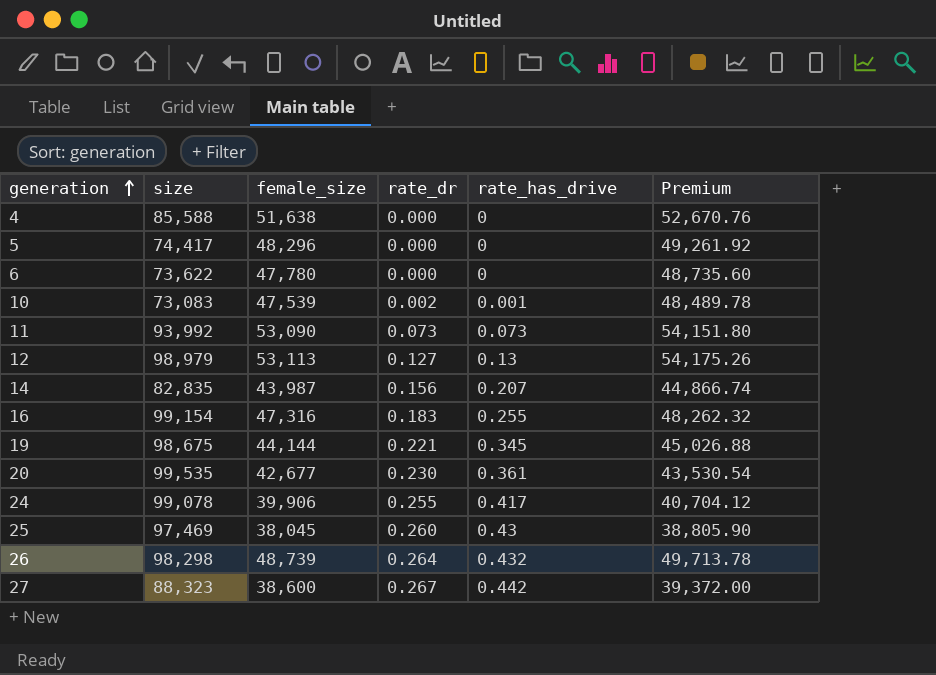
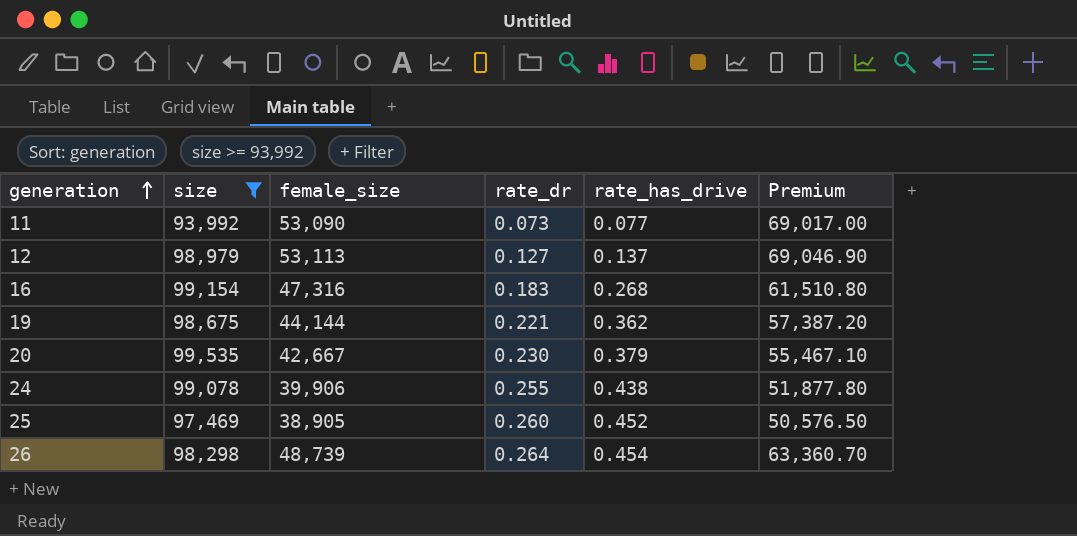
filter: none -> size >= 93,992
column Premium | formula: [female_size] * 1.02 -> [female_size] * 1.3
11 | rate_has_drive: 0.073 -> 0.077
12 | rate_has_drive: 0.13 -> 0.137
16 | rate_has_drive: 0.255 -> 0.268
19 | rate_has_drive: 0.345 -> 0.362
20 | female_size: 42,677 -> 42,667
20 | rate_has_drive: 0.361 -> 0.379
24 | rate_has_drive: 0.417 -> 0.438
25 | female_size: 38,045 -> 38,905
25 | rate_has_drive: 0.43 -> 0.452
26 | rate_has_drive: 0.432 -> 0.454

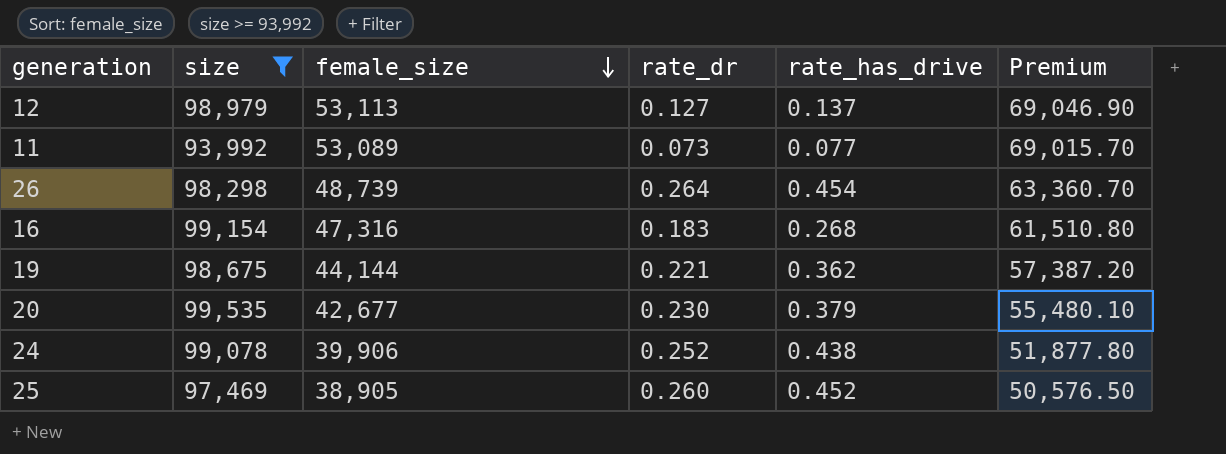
row order: generation ascending -> female_size descending
11 | female_size: 53,090 -> 53,089
11 | Premium: 69,017.00 -> 69,015.70
20 | female_size: 42,667 -> 42,677
20 | Premium: 55,467.10 -> 55,480.10
24 | rate_dr: 0.255 -> 0.252

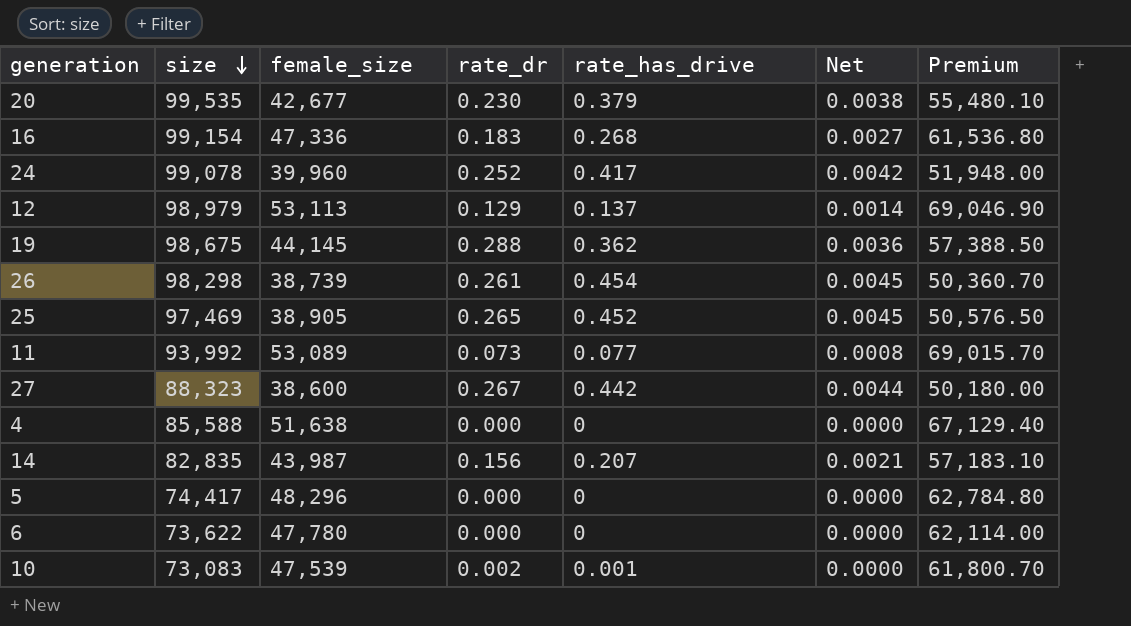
filter: size >= 93,992 -> none
row order: female_size descending -> size descending
column Net | formula: none -> [rate_has_drive] * 0.01
16 | female_size: 47,316 -> 47,336
16 | Premium: 61,510.80 -> 61,536.80
24 | female_size: 39,906 -> 39,960
24 | rate_has_drive: 0.438 -> 0.417
24 | Premium: 51,877.80 -> 51,948.00
12 | rate_dr: 0.127 -> 0.129
19 | female_size: 44,144 -> 44,145
19 | rate_dr: 0.221 -> 0.288
19 | Premium: 57,387.20 -> 57,388.50
26 | female_size: 48,739 -> 38,739
26 | rate_dr: 0.264 -> 0.261
26 | Premium: 63,360.70 -> 50,360.70
25 | rate_dr: 0.260 -> 0.265

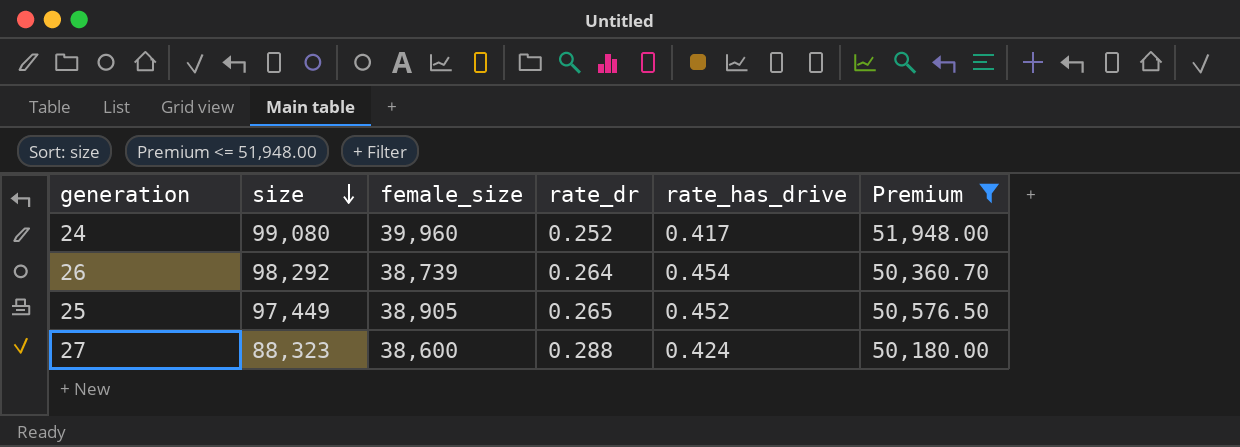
filter: none -> Premium <= 51,948.00
column Net | formula: [rate_has_drive] * 0.01 -> none
24 | size: 99,078 -> 99,080
26 | size: 98,298 -> 98,292
26 | rate_dr: 0.261 -> 0.264
25 | size: 97,469 -> 97,449
27 | rate_dr: 0.267 -> 0.288
27 | rate_has_drive: 0.442 -> 0.424

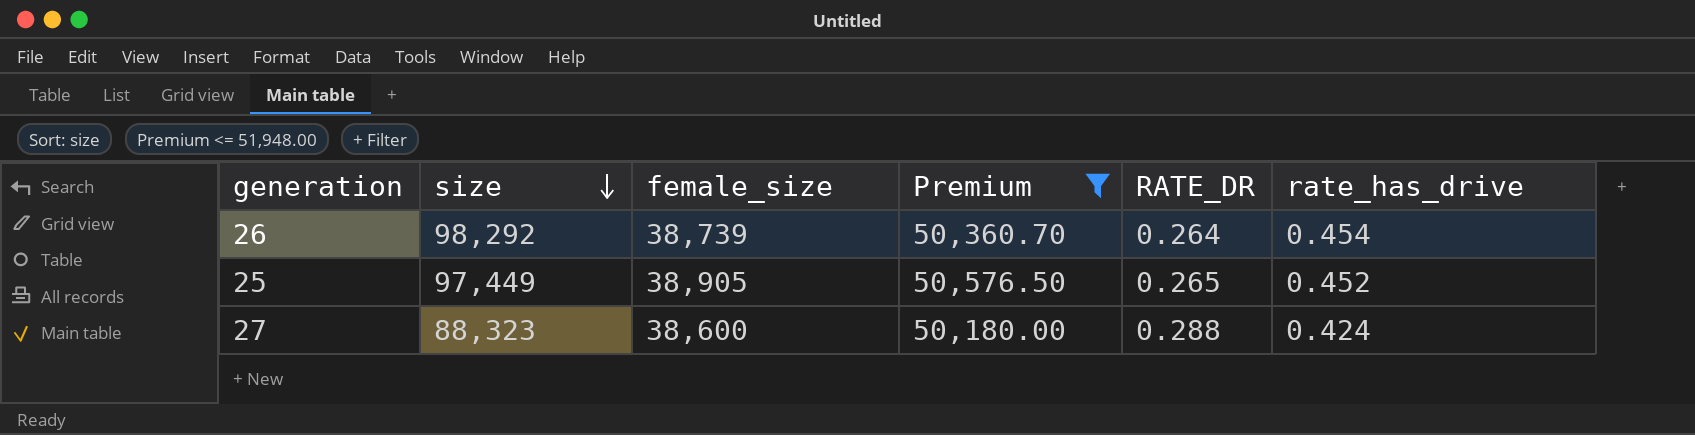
column Premium | position: 6 -> 4
column name: rate_dr -> RATE_DR
row 24: 99,080 | 39,960 | 0.252 | 0.417 | 51,948.00 -> none

